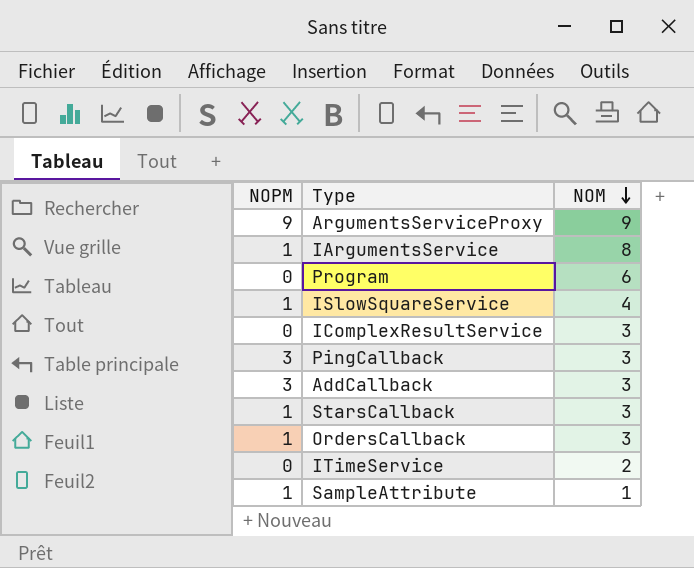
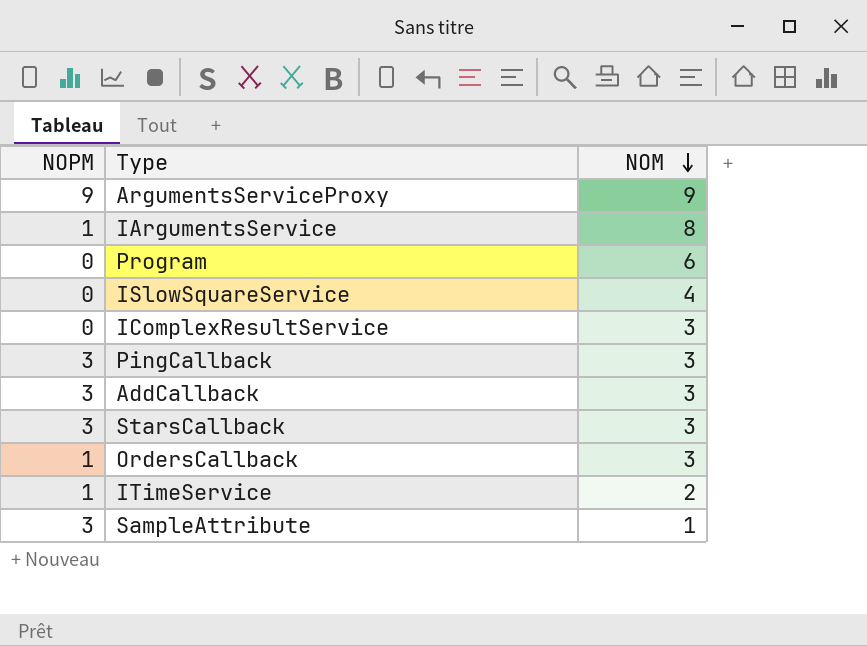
ISlowSquareService | NOPM: 1 -> 0
StarsCallback | NOPM: 1 -> 3
ITimeService | NOPM: 0 -> 1
SampleAttribute | NOPM: 1 -> 3

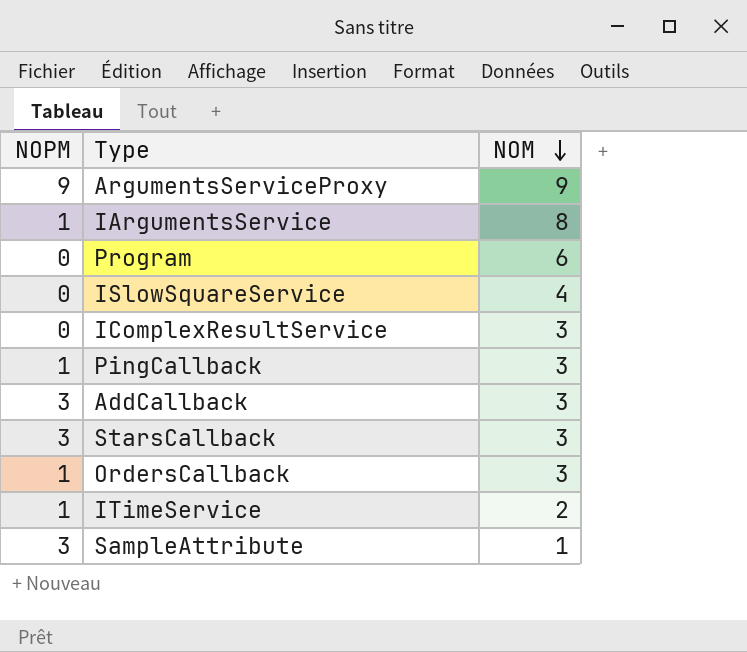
PingCallback | NOPM: 3 -> 1

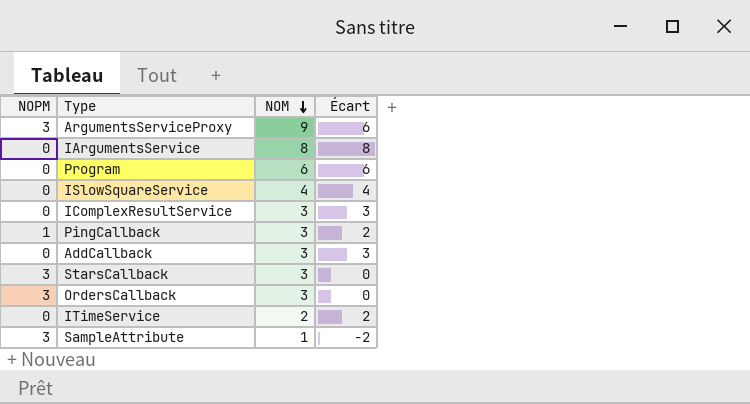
column Écart | formula: none -> [NOM] - [NOPM]
ArgumentsServiceProxy | NOPM: 9 -> 3
IArgumentsService | NOPM: 1 -> 0
AddCallback | NOPM: 3 -> 0
OrdersCallback | NOPM: 1 -> 3
ITimeService | NOPM: 1 -> 0

